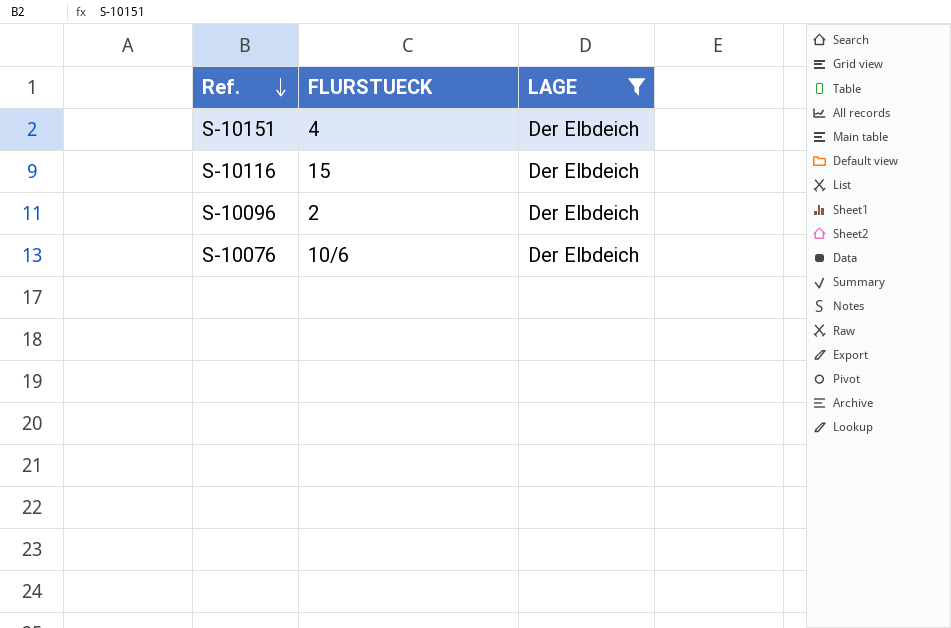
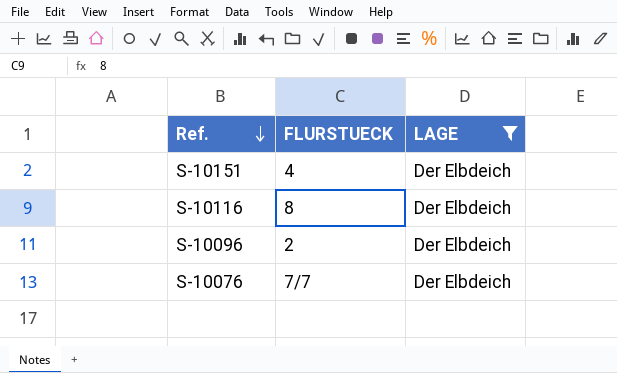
S-10116 | FLURSTUECK: 15 -> 8
S-10076 | FLURSTUECK: 10/6 -> 7/7

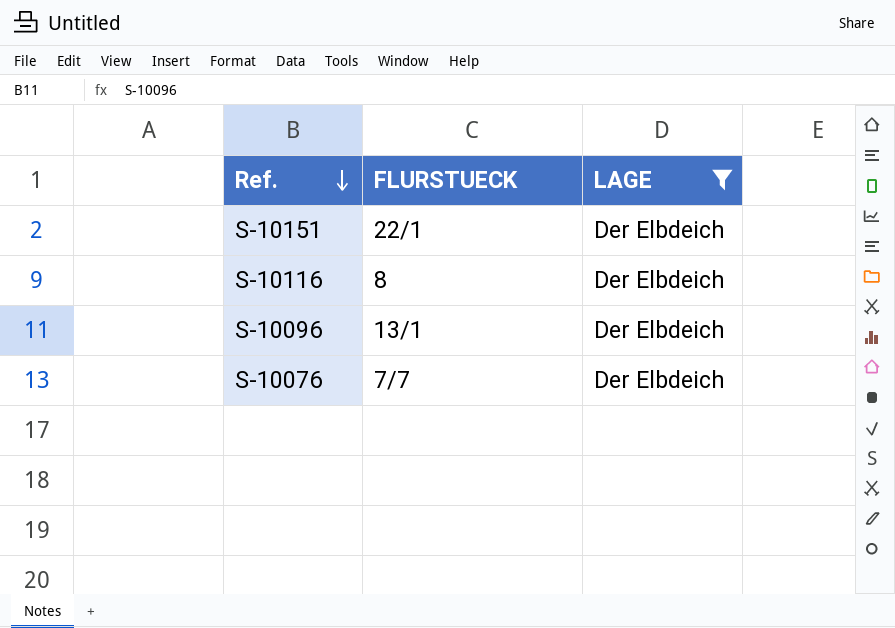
S-10151 | FLURSTUECK: 4 -> 22/1
S-10096 | FLURSTUECK: 2 -> 13/1

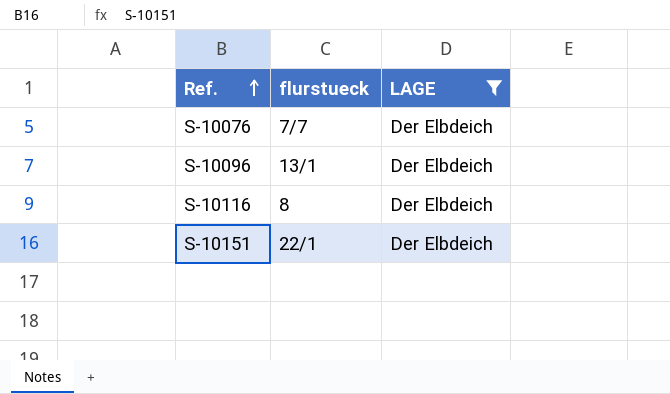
row order: Ref. descending -> Ref. ascending
column name: FLURSTUECK -> flurstueck

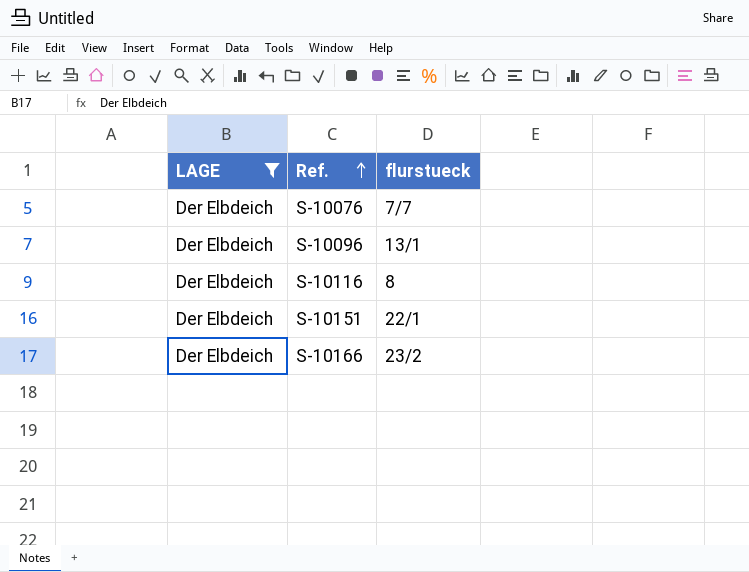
column LAGE | position: 3 -> 1
row S-10166: none -> Der Elbdeich | 23/2

